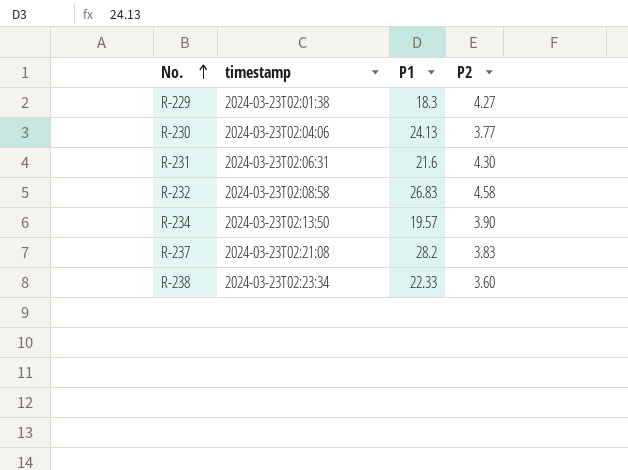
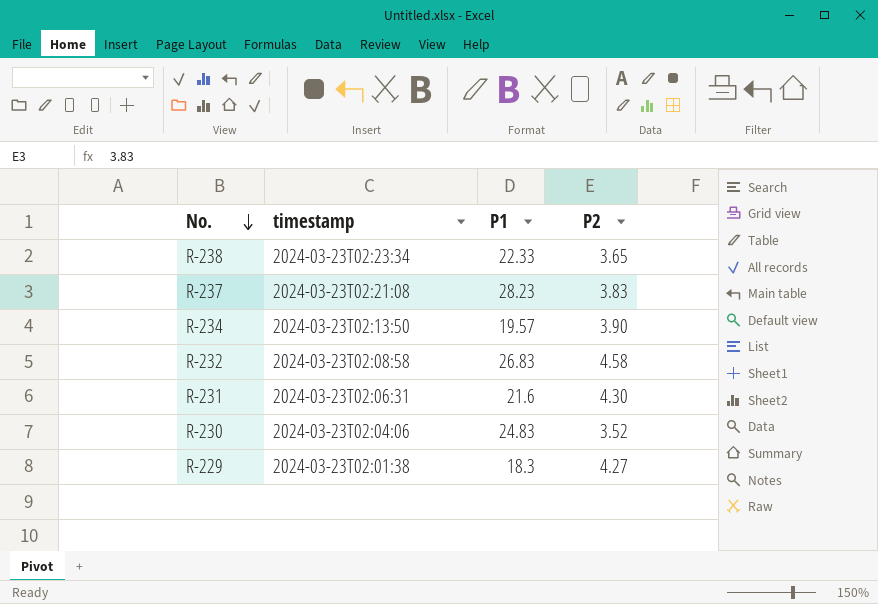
row order: No. ascending -> No. descending
R-238 | P2: 3.60 -> 3.65
R-237 | P1: 28.2 -> 28.23
R-230 | P1: 24.13 -> 24.83
R-230 | P2: 3.77 -> 3.52

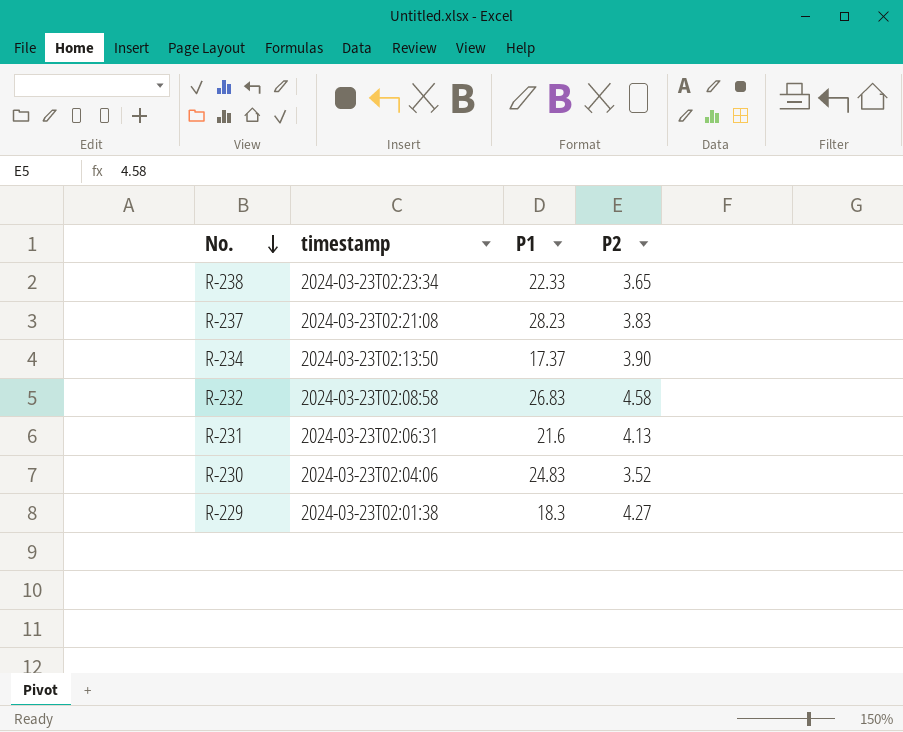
R-234 | P1: 19.57 -> 17.37
R-231 | P2: 4.30 -> 4.13

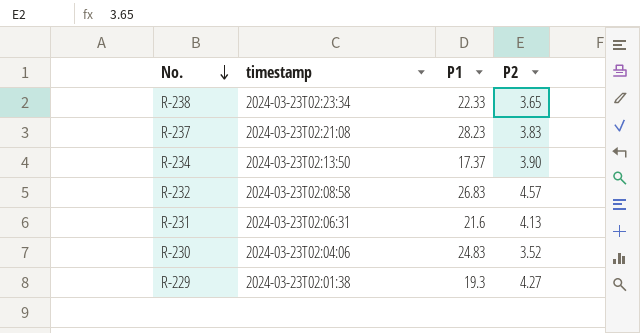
R-232 | P2: 4.58 -> 4.57
R-229 | P1: 18.3 -> 19.3

